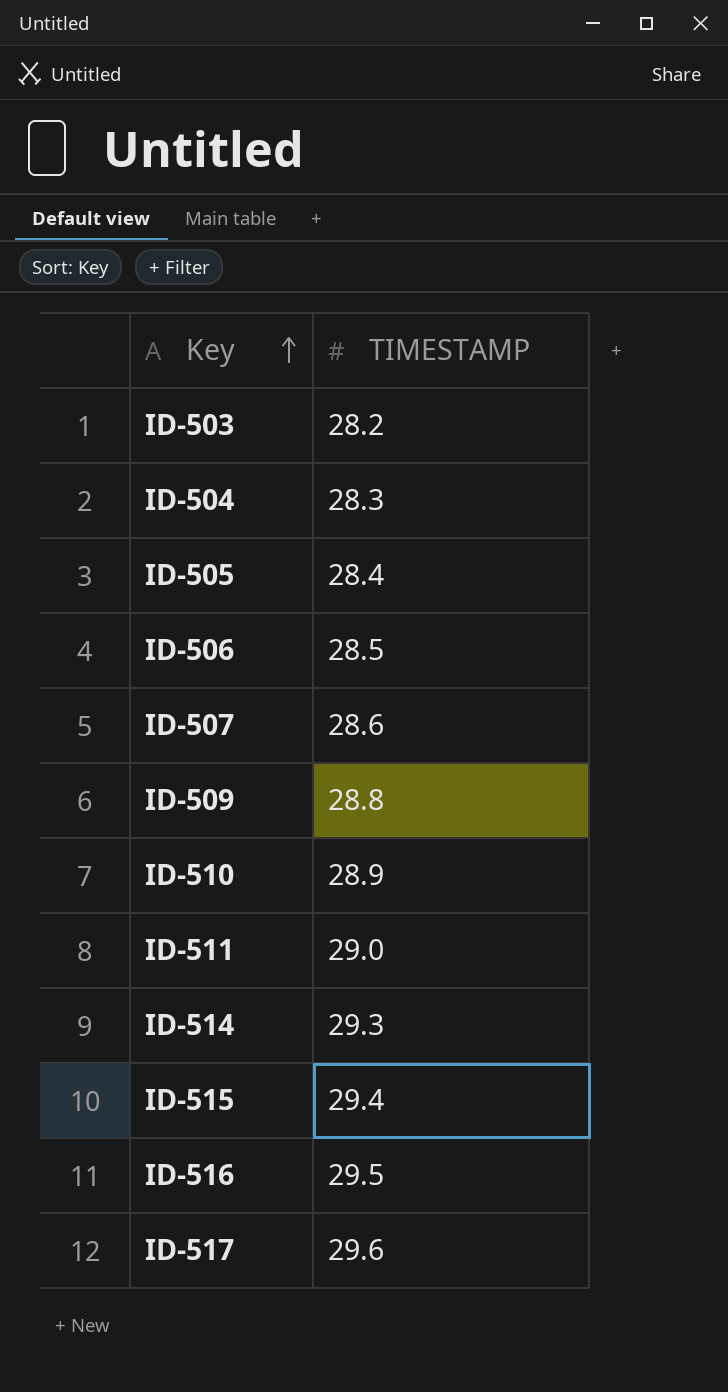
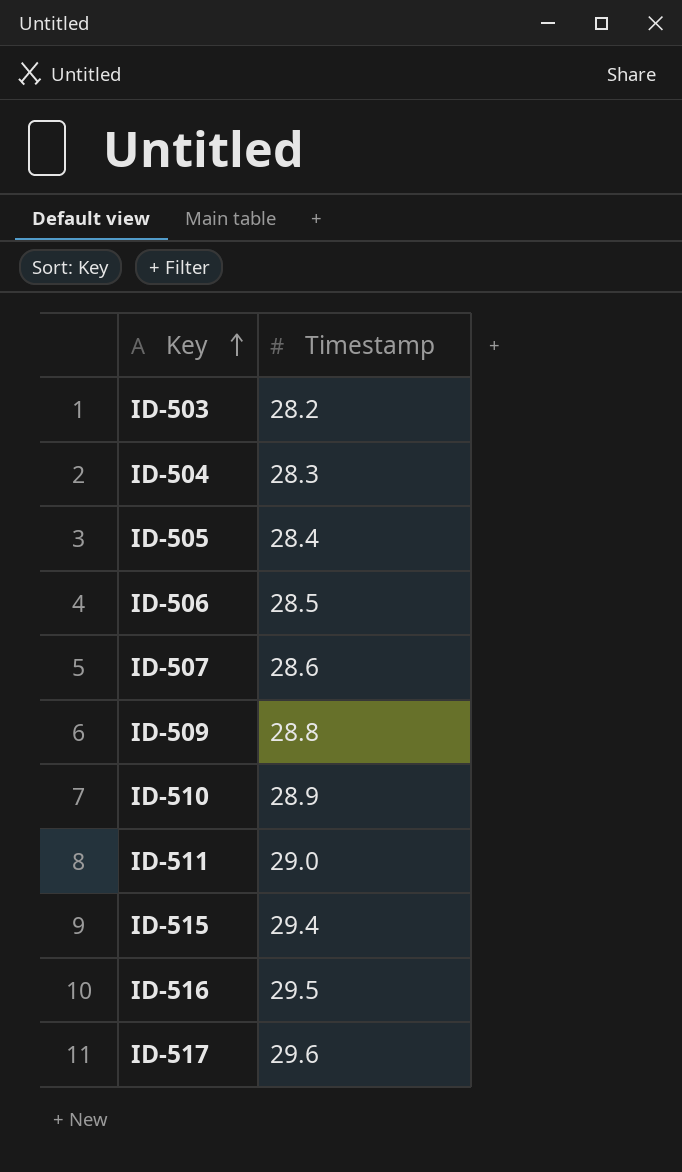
column name: TIMESTAMP -> Timestamp
row ID-514: 29.3 -> none

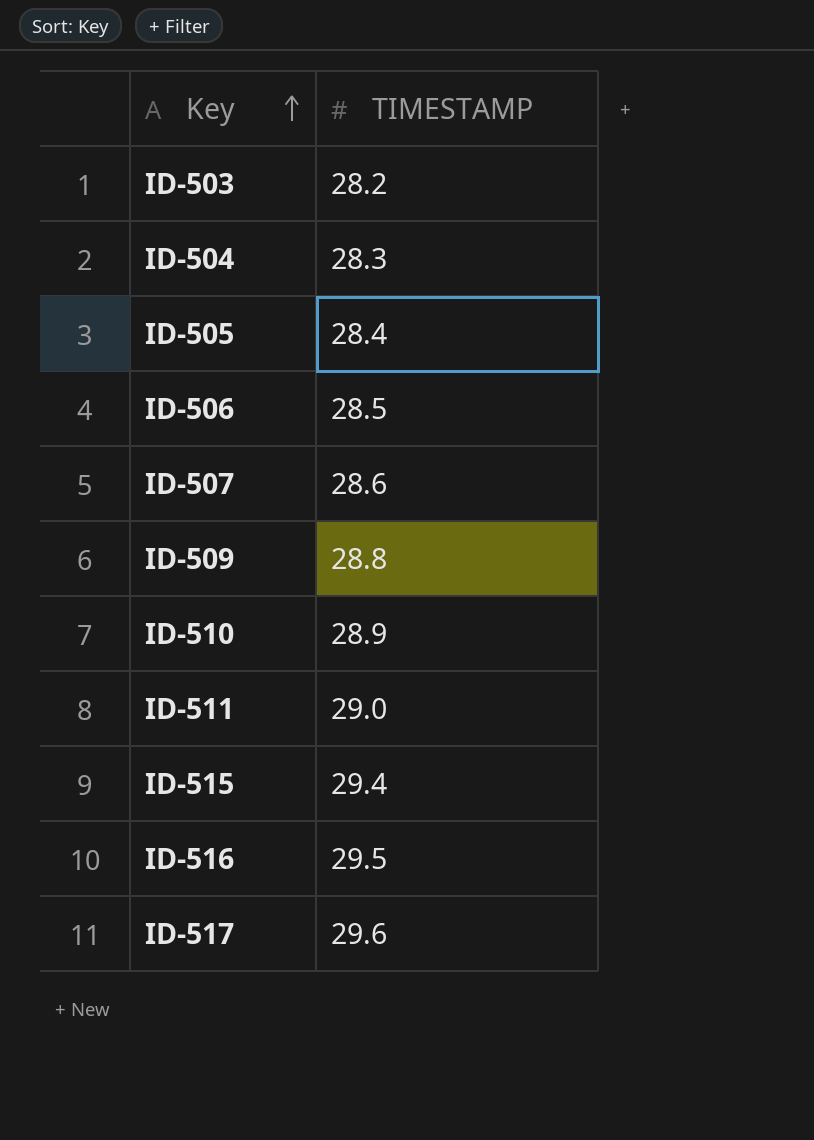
column name: Timestamp -> TIMESTAMP

